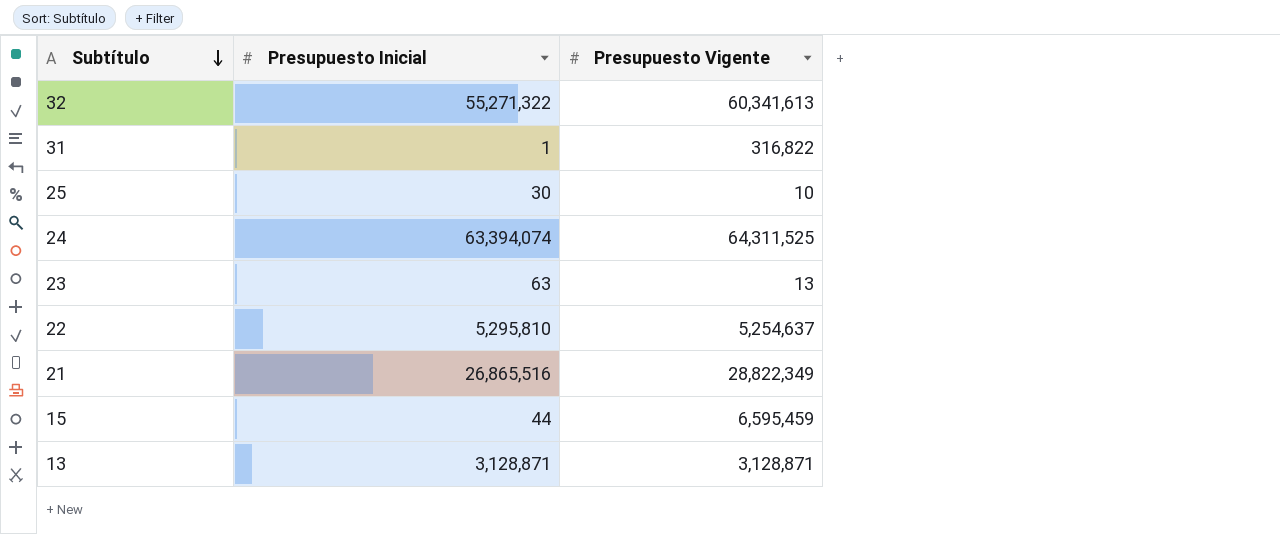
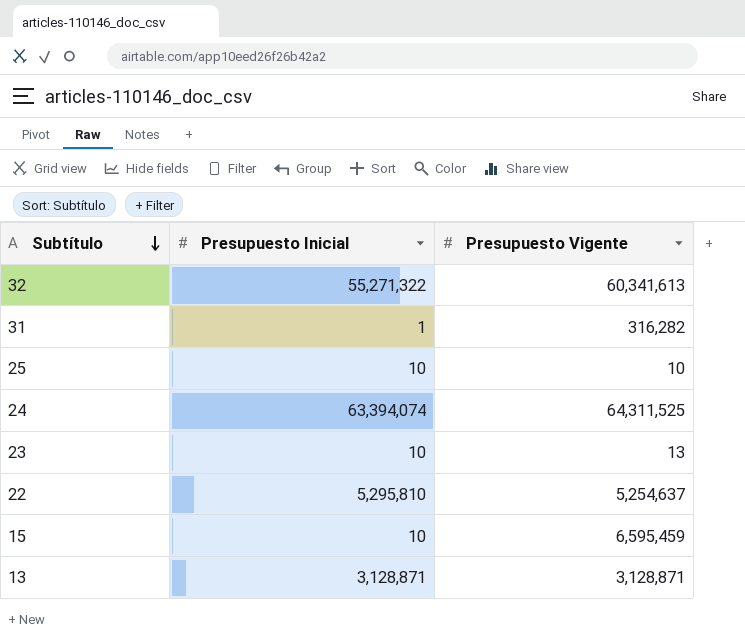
row 21: 26,865,516 | 28,822,349 -> none
31 | Presupuesto Vigente: 316,822 -> 316,282
25 | Presupuesto Inicial: 30 -> 10
23 | Presupuesto Inicial: 63 -> 10
15 | Presupuesto Inicial: 44 -> 10

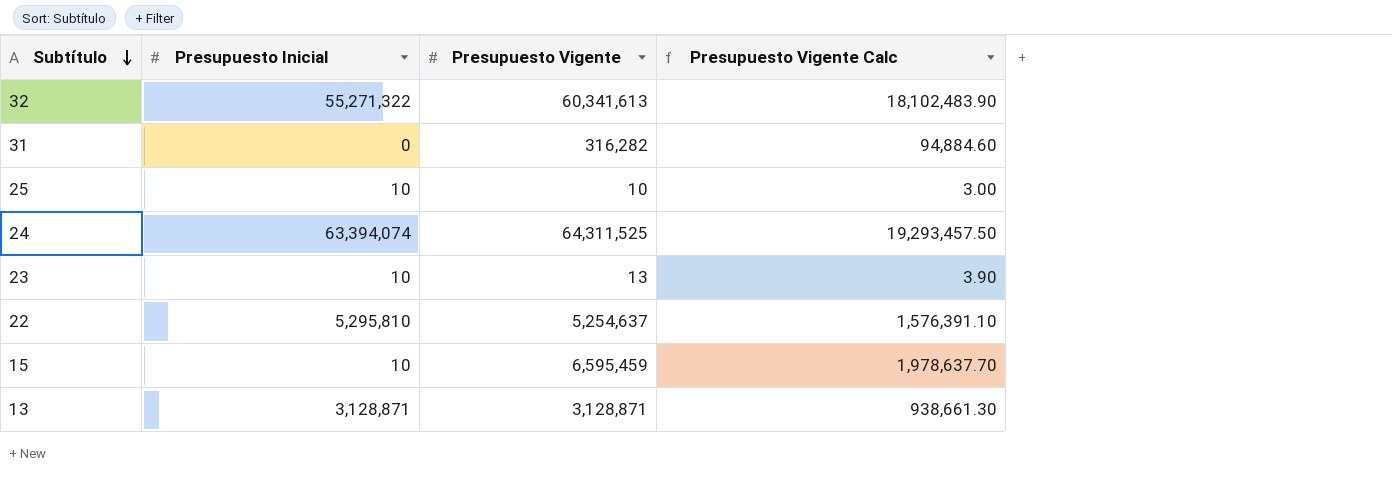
column Presupuesto Vigente Calc | formula: none -> [Presupuesto Vigente] * 0.3
31 | Presupuesto Inicial: 1 -> 0

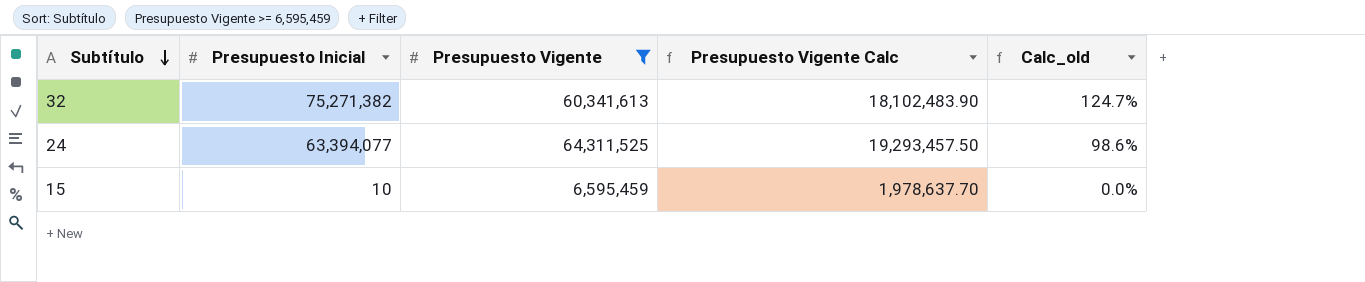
filter: none -> Presupuesto Vigente >= 6,595,459
column Calc_old | formula: none -> [Presupuesto Inicial] / [Presupuesto Vigente]
32 | Presupuesto Inicial: 55,271,322 -> 75,271,382
24 | Presupuesto Inicial: 63,394,074 -> 63,394,077

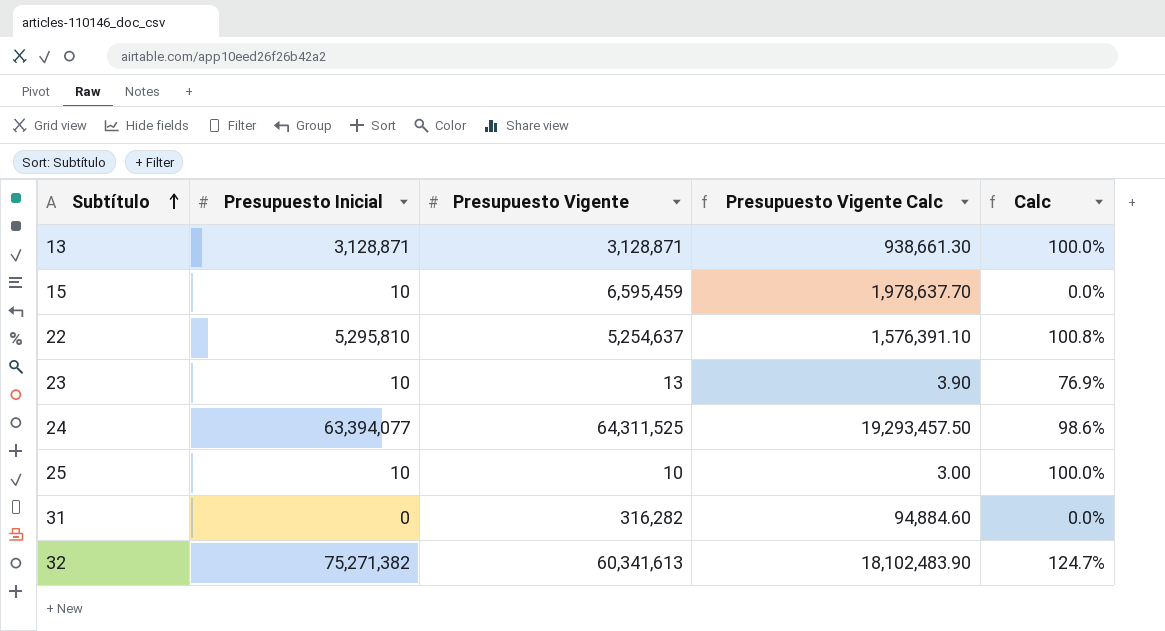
filter: Presupuesto Vigente >= 6,595,459 -> none
row order: Subtítulo descending -> Subtítulo ascending
column name: Calc_old -> Calc

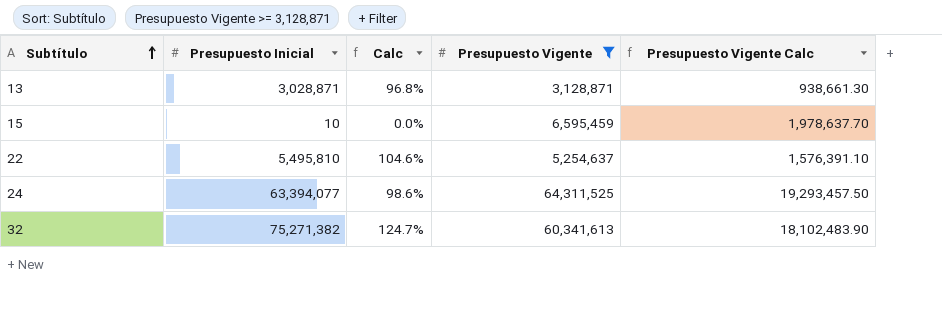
filter: none -> Presupuesto Vigente >= 3,128,871
column Calc | position: 5 -> 3
13 | Presupuesto Inicial: 3,128,871 -> 3,028,871
13 | Calc: 100.0% -> 96.8%
22 | Presupuesto Inicial: 5,295,810 -> 5,495,810
22 | Calc: 100.8% -> 104.6%

